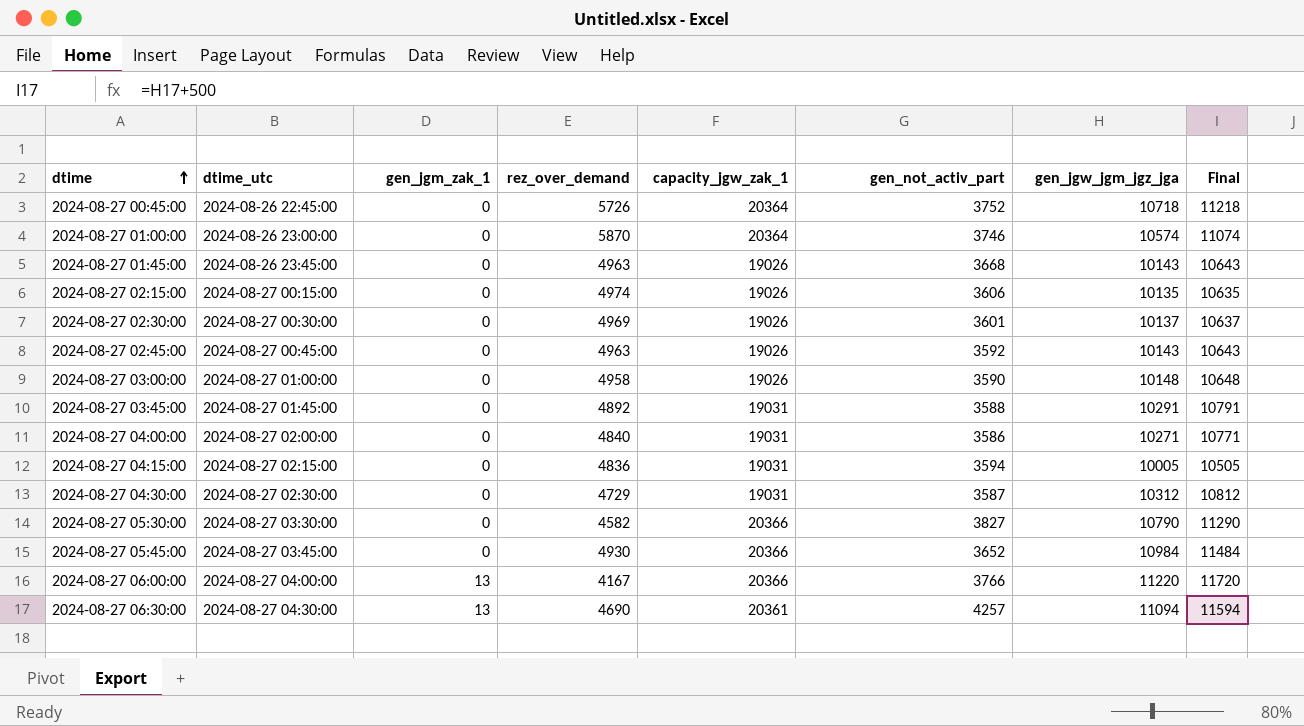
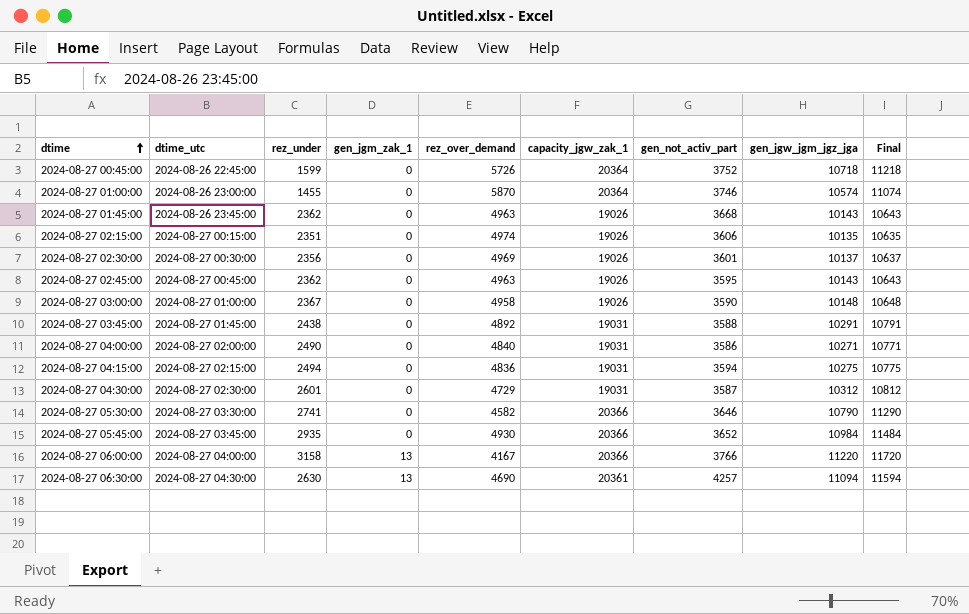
column rez_under | position: none -> 3
2024-08-27 02:45:00 | gen_not_activ_part: 3592 -> 3595
2024-08-27 04:15:00 | gen_jgw_jgm_jgz_jga: 10005 -> 10275
2024-08-27 04:15:00 | Final: 10505 -> 10775
2024-08-27 05:30:00 | gen_not_activ_part: 3827 -> 3646

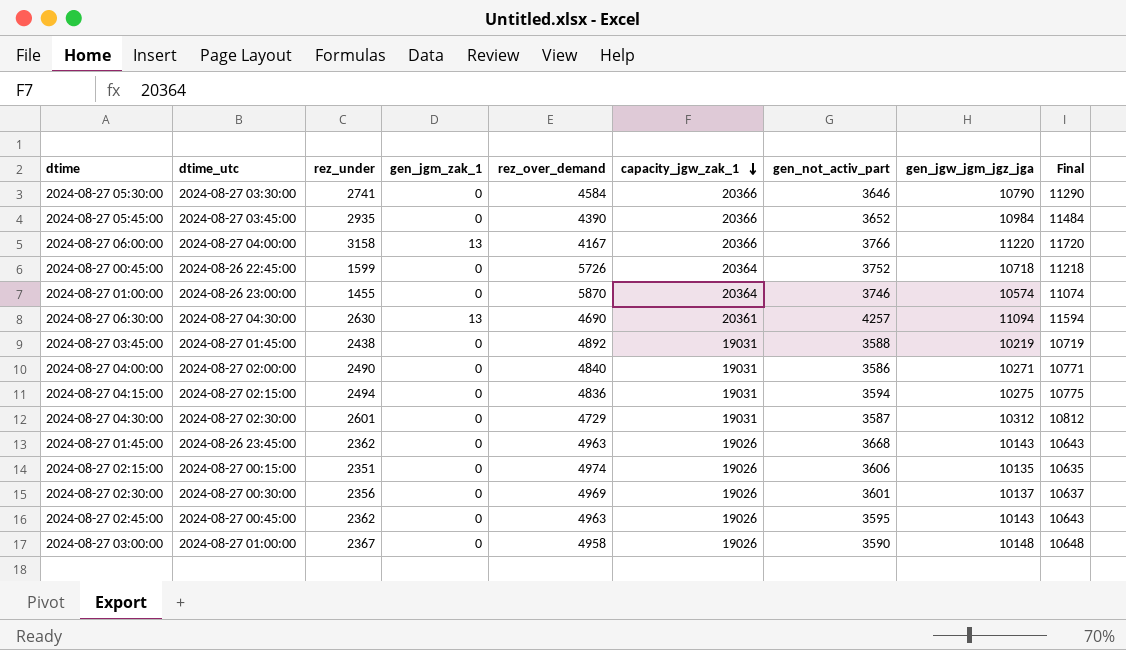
row order: dtime ascending -> capacity_jgw_zak_1 descending
2024-08-27 05:30:00 | rez_over_demand: 4582 -> 4584
2024-08-27 05:45:00 | rez_over_demand: 4930 -> 4390
2024-08-27 03:45:00 | gen_jgw_jgm_jgz_jga: 10291 -> 10219
2024-08-27 03:45:00 | Final: 10791 -> 10719

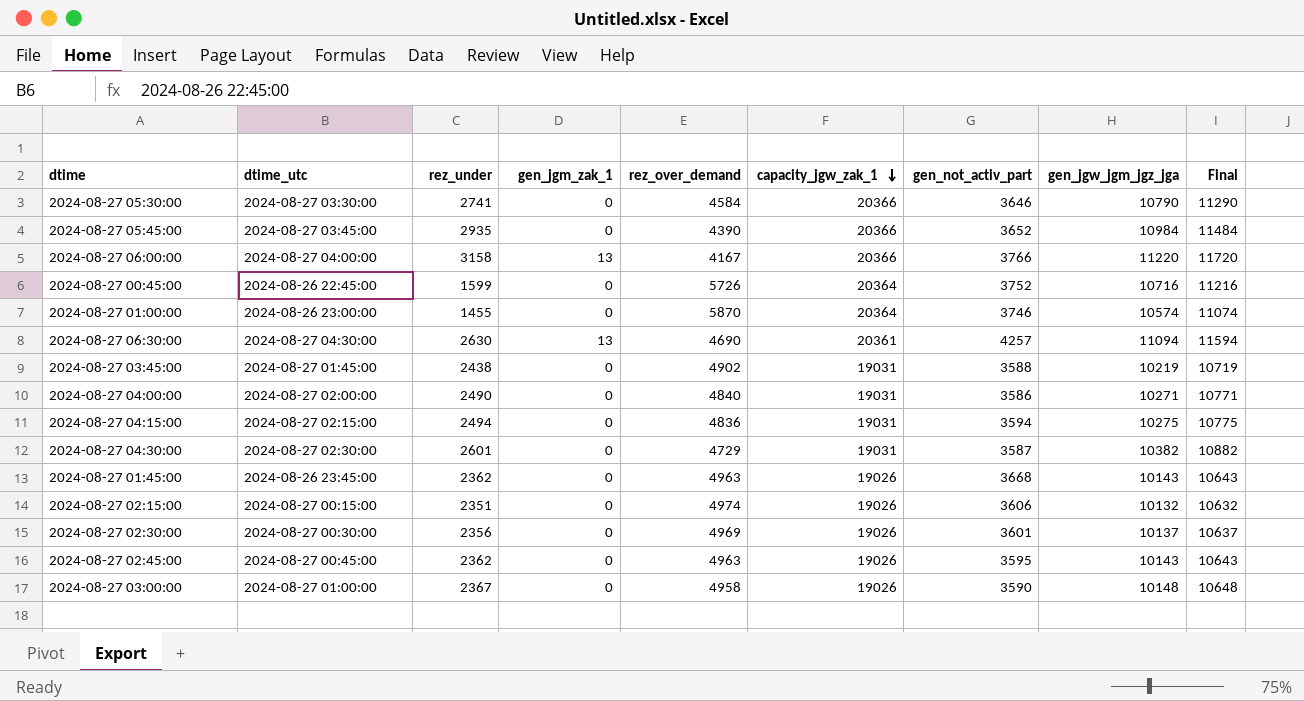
2024-08-27 00:45:00 | gen_jgw_jgm_jgz_jga: 10718 -> 10716
2024-08-27 00:45:00 | Final: 11218 -> 11216
2024-08-27 03:45:00 | rez_over_demand: 4892 -> 4902
2024-08-27 04:30:00 | gen_jgw_jgm_jgz_jga: 10312 -> 10382
2024-08-27 04:30:00 | Final: 10812 -> 10882
2024-08-27 02:15:00 | gen_jgw_jgm_jgz_jga: 10135 -> 10132
2024-08-27 02:15:00 | Final: 10635 -> 10632

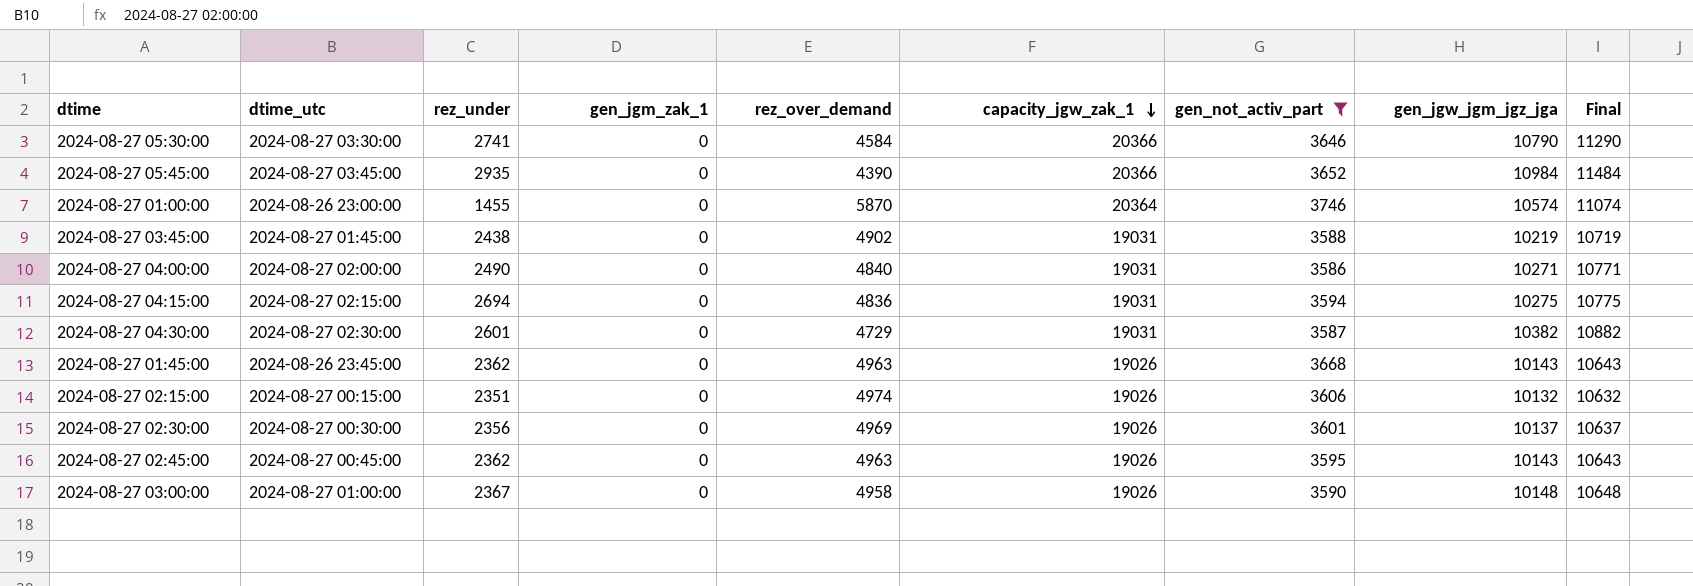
filter: none -> gen_not_activ_part <= 3746
2024-08-27 04:15:00 | rez_under: 2494 -> 2694

